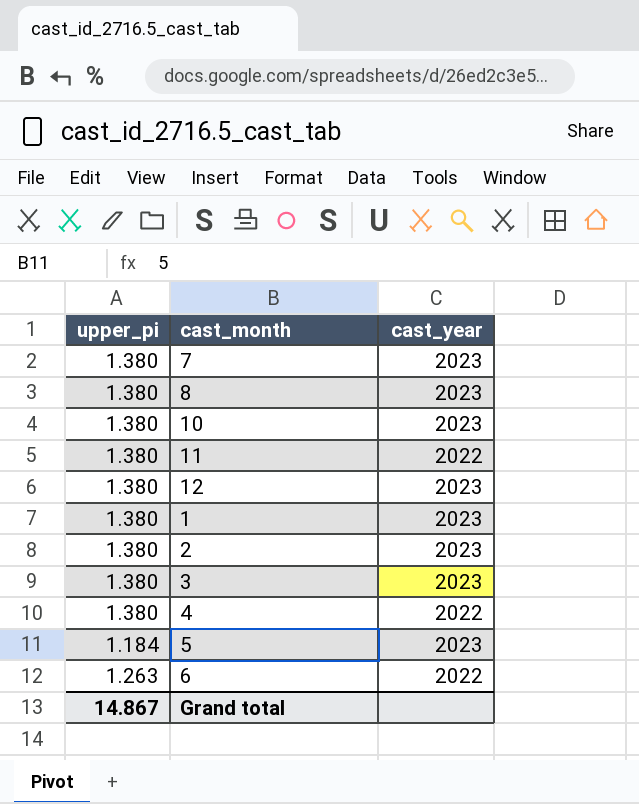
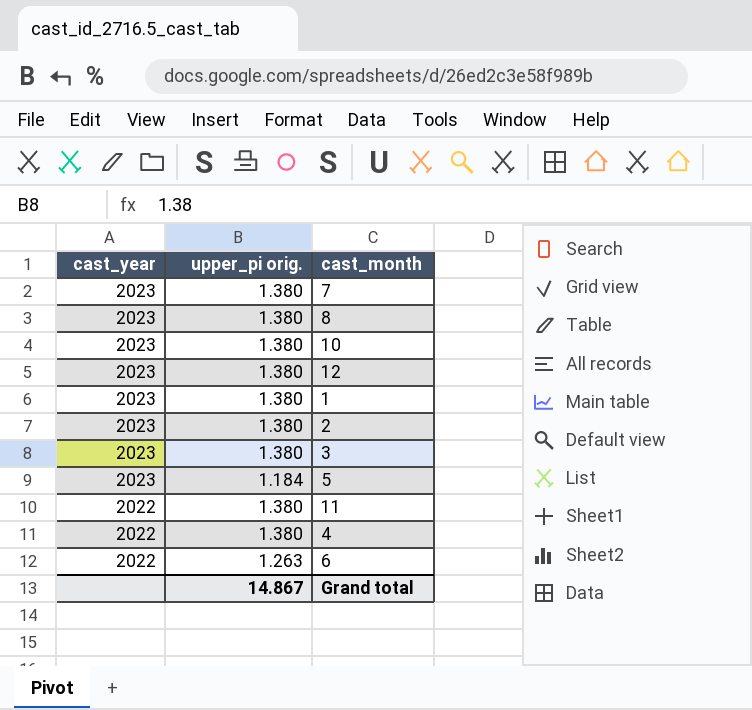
row order: none -> cast_year descending
column cast_year | position: 3 -> 1
column name: upper_pi -> upper_pi orig.

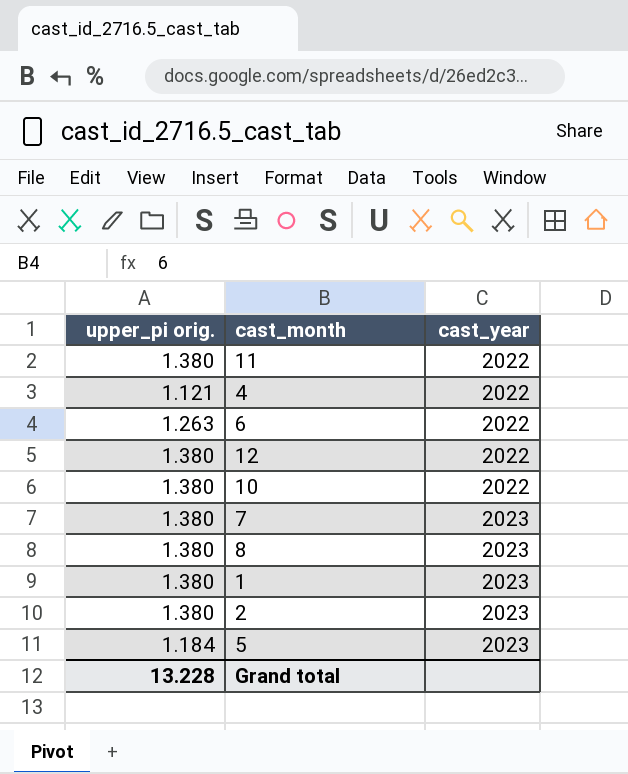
row order: cast_year descending -> cast_year ascending
column cast_year | position: 1 -> 3
row 3: 2023 | 1.380 -> none
4 | upper_pi orig.: 1.380 -> 1.121
12 | cast_year: 2023 -> 2022
10 | cast_year: 2023 -> 2022
Grand total | upper_pi orig.: 14.867 -> 13.228

